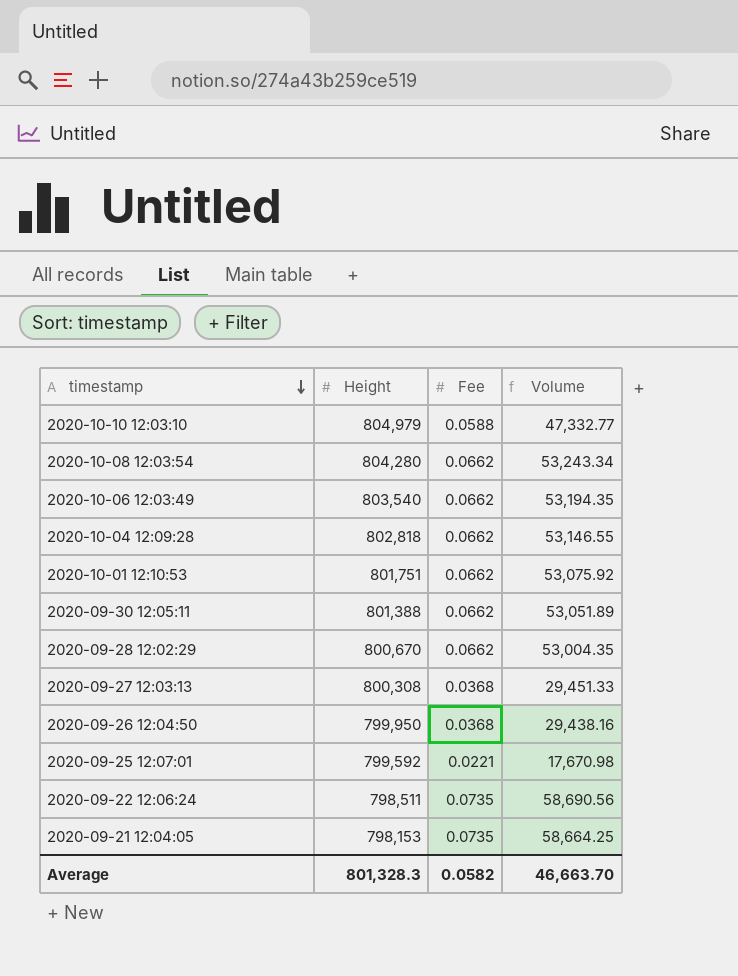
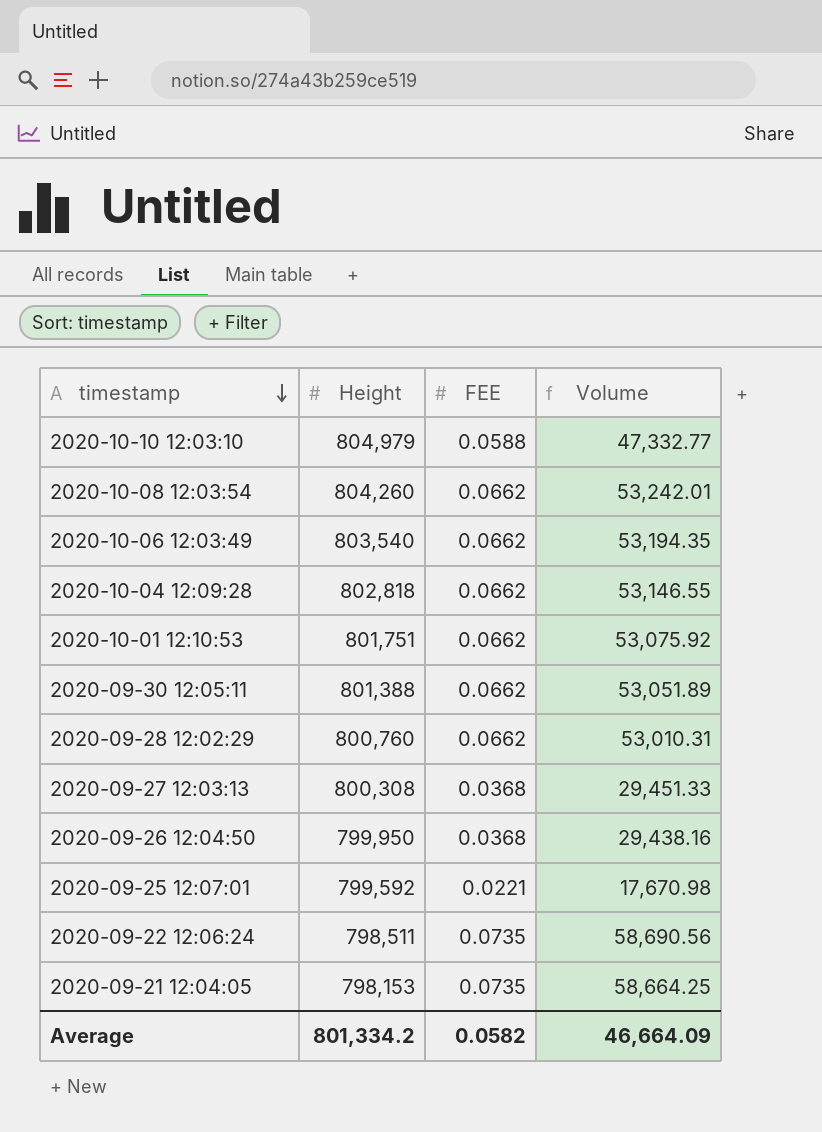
column name: Fee -> FEE
2020-10-08 12:03:54 | Height: 804,280 -> 804,260
2020-10-08 12:03:54 | Volume: 53,243.34 -> 53,242.01
2020-09-28 12:02:29 | Height: 800,670 -> 800,760
2020-09-28 12:02:29 | Volume: 53,004.35 -> 53,010.31
Average | Height: 801,328.3 -> 801,334.2
Average | Volume: 46,663.70 -> 46,664.09

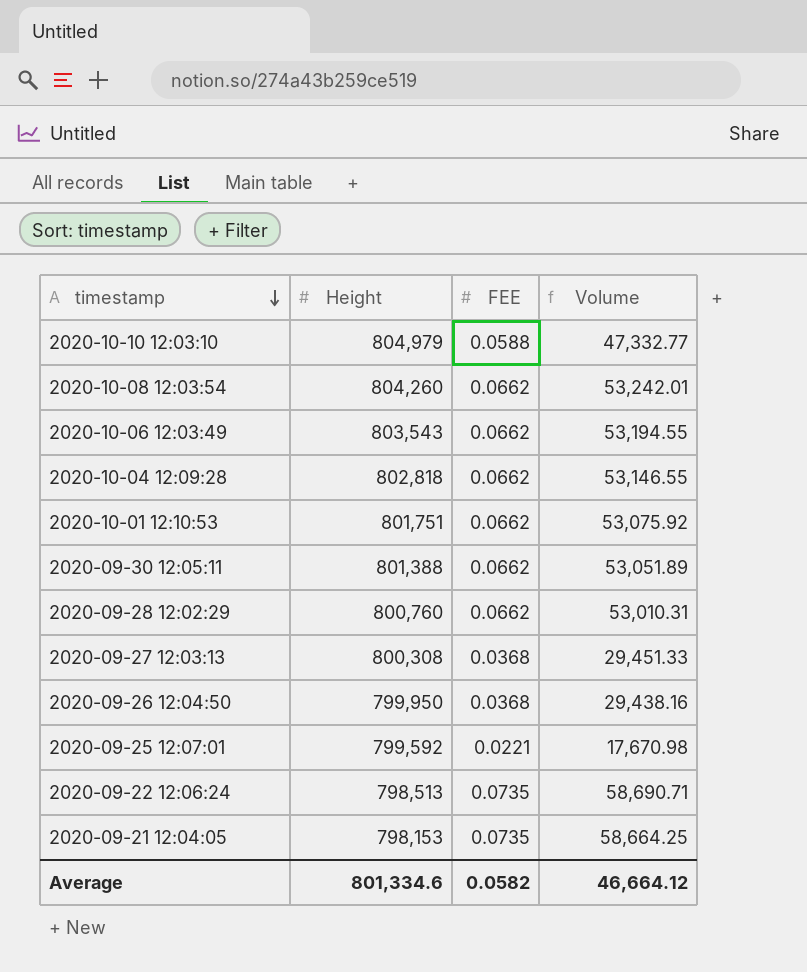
2020-10-06 12:03:49 | Height: 803,540 -> 803,543
2020-10-06 12:03:49 | Volume: 53,194.35 -> 53,194.55
2020-09-22 12:06:24 | Height: 798,511 -> 798,513
2020-09-22 12:06:24 | Volume: 58,690.56 -> 58,690.71
Average | Height: 801,334.2 -> 801,334.6
Average | Volume: 46,664.09 -> 46,664.12

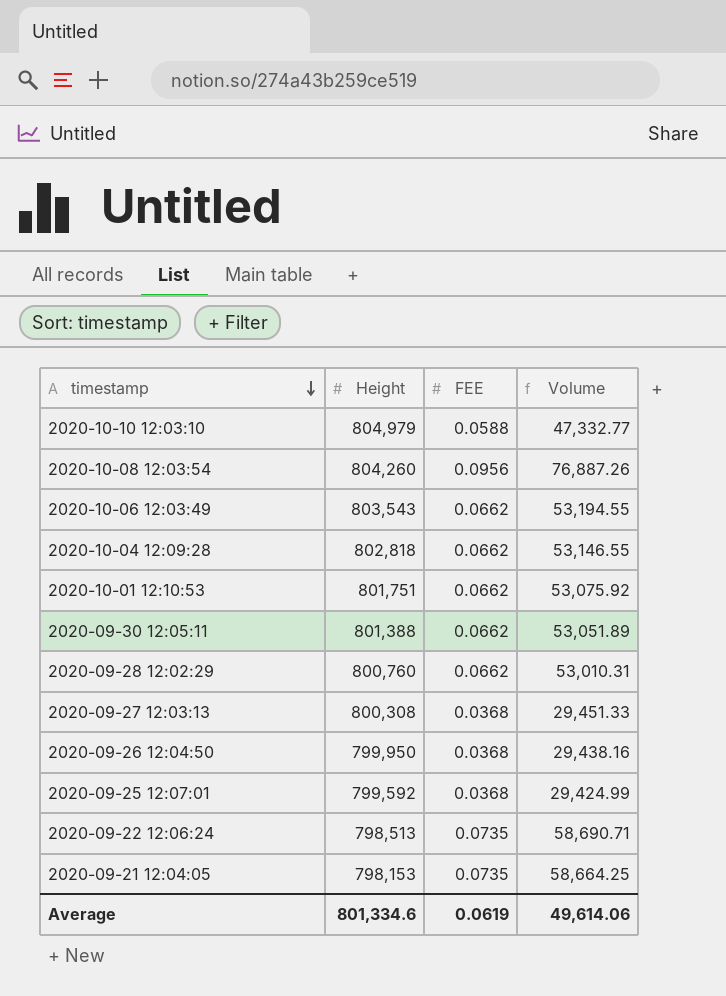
2020-10-08 12:03:54 | FEE: 0.0662 -> 0.0956
2020-10-08 12:03:54 | Volume: 53,242.01 -> 76,887.26
2020-09-25 12:07:01 | FEE: 0.0221 -> 0.0368
2020-09-25 12:07:01 | Volume: 17,670.98 -> 29,424.99
Average | FEE: 0.0582 -> 0.0619
Average | Volume: 46,664.12 -> 49,614.06

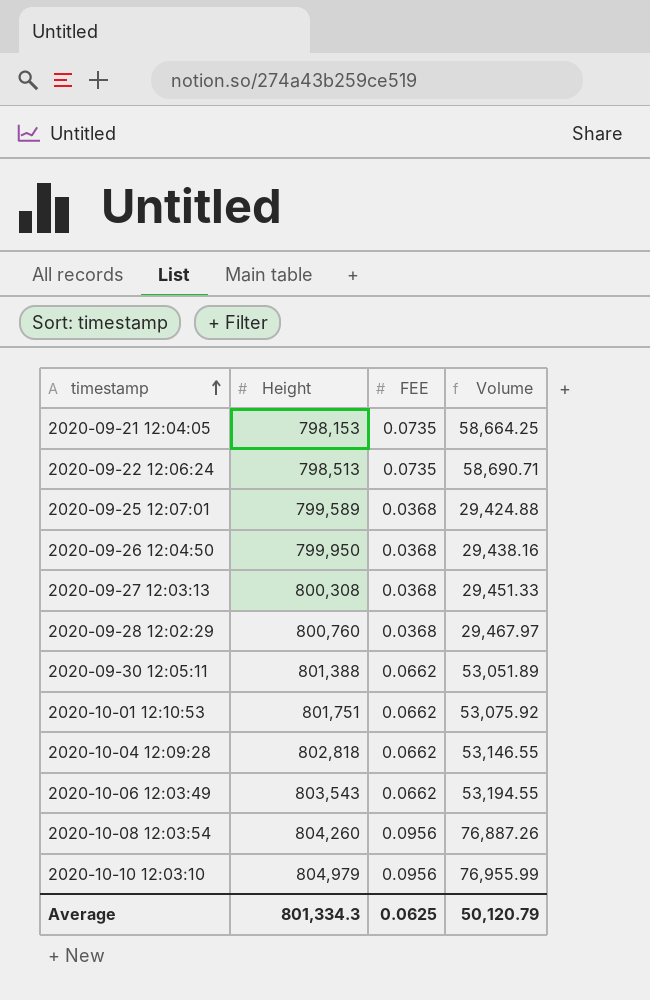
row order: timestamp descending -> timestamp ascending
2020-09-25 12:07:01 | Height: 799,592 -> 799,589
2020-09-25 12:07:01 | Volume: 29,424.99 -> 29,424.88
2020-09-28 12:02:29 | FEE: 0.0662 -> 0.0368
2020-09-28 12:02:29 | Volume: 53,010.31 -> 29,467.97
2020-10-10 12:03:10 | FEE: 0.0588 -> 0.0956
2020-10-10 12:03:10 | Volume: 47,332.77 -> 76,955.99
Average | Height: 801,334.6 -> 801,334.3
Average | FEE: 0.0619 -> 0.0625
Average | Volume: 49,614.06 -> 50,120.79

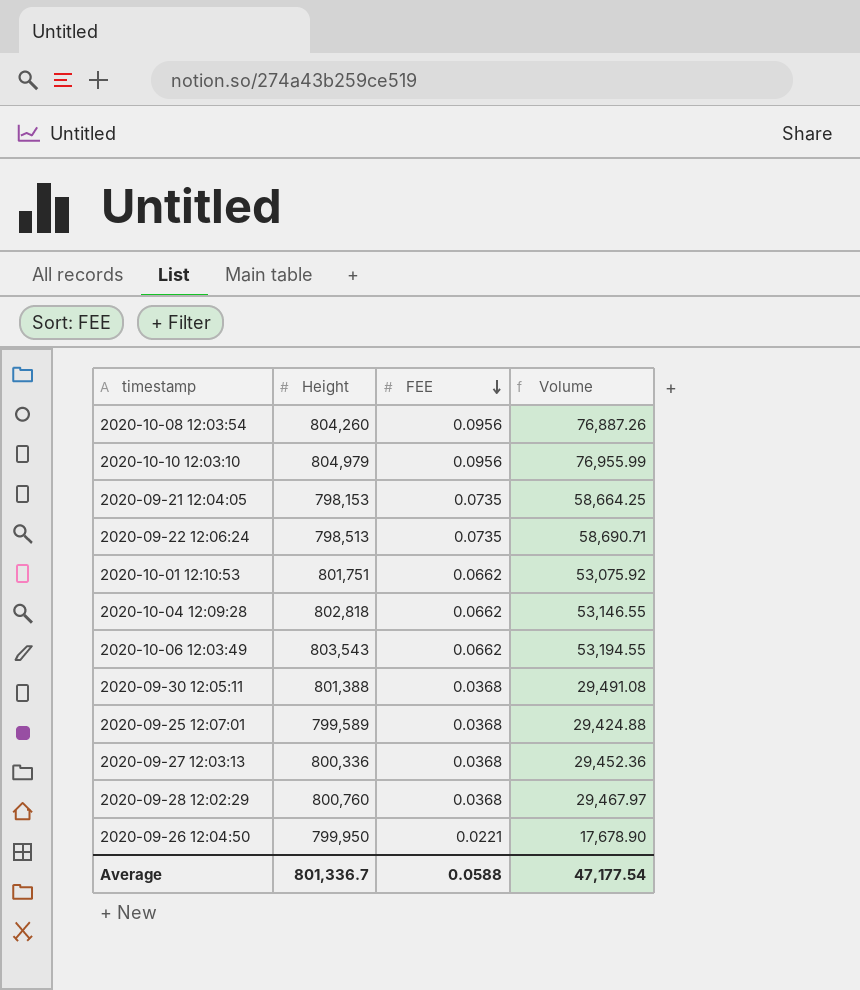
row order: timestamp ascending -> FEE descending
2020-09-30 12:05:11 | FEE: 0.0662 -> 0.0368
2020-09-30 12:05:11 | Volume: 53,051.89 -> 29,491.08
2020-09-27 12:03:13 | Height: 800,308 -> 800,336
2020-09-27 12:03:13 | Volume: 29,451.33 -> 29,452.36
2020-09-26 12:04:50 | FEE: 0.0368 -> 0.0221
2020-09-26 12:04:50 | Volume: 29,438.16 -> 17,678.90
Average | Height: 801,334.3 -> 801,336.7
Average | FEE: 0.0625 -> 0.0588
Average | Volume: 50,120.79 -> 47,177.54

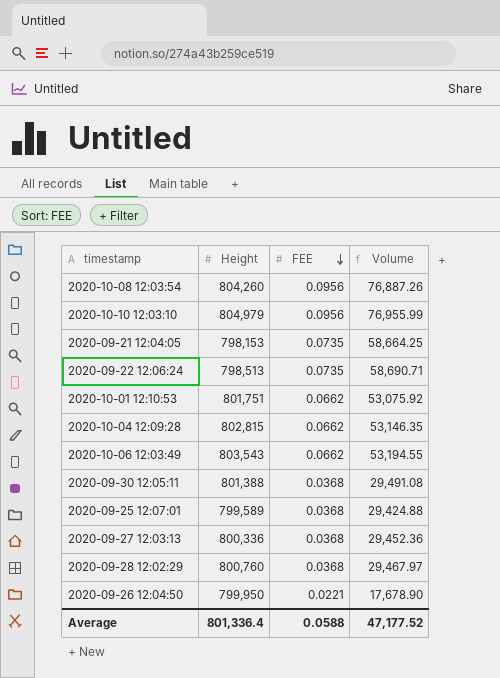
2020-10-04 12:09:28 | Height: 802,818 -> 802,815
2020-10-04 12:09:28 | Volume: 53,146.55 -> 53,146.35
Average | Height: 801,336.7 -> 801,336.4
Average | Volume: 47,177.54 -> 47,177.52

